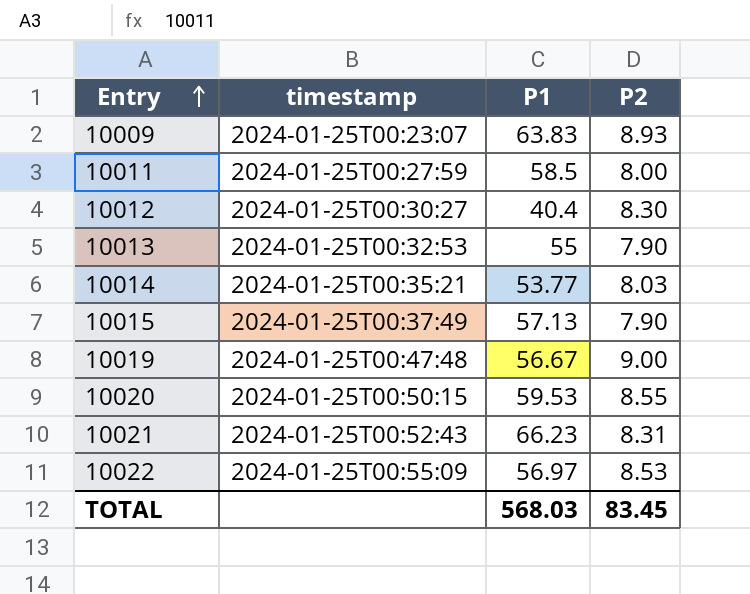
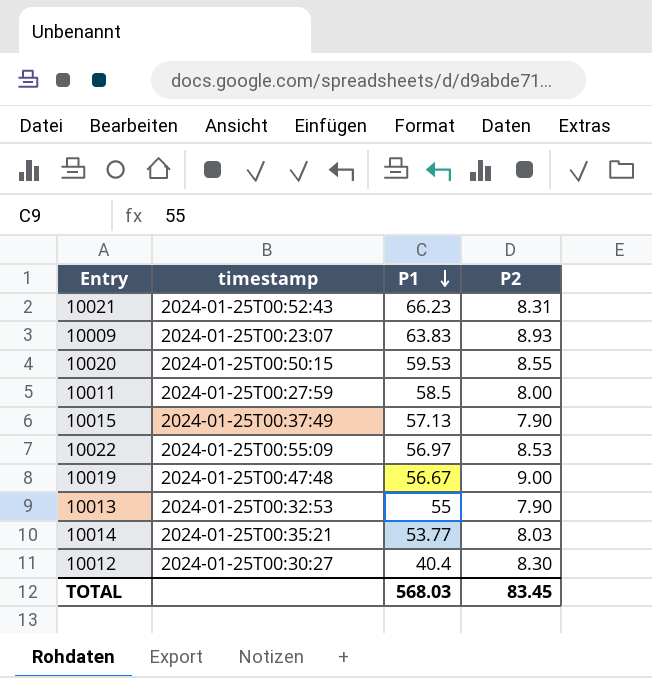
row order: Entry ascending -> P1 descending

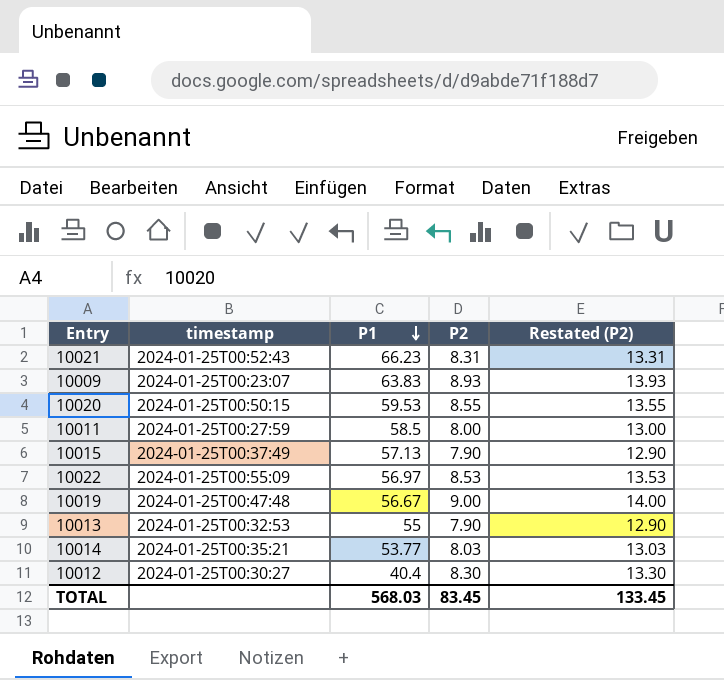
column Restated (P2) | formula: none -> [P2] + 5

